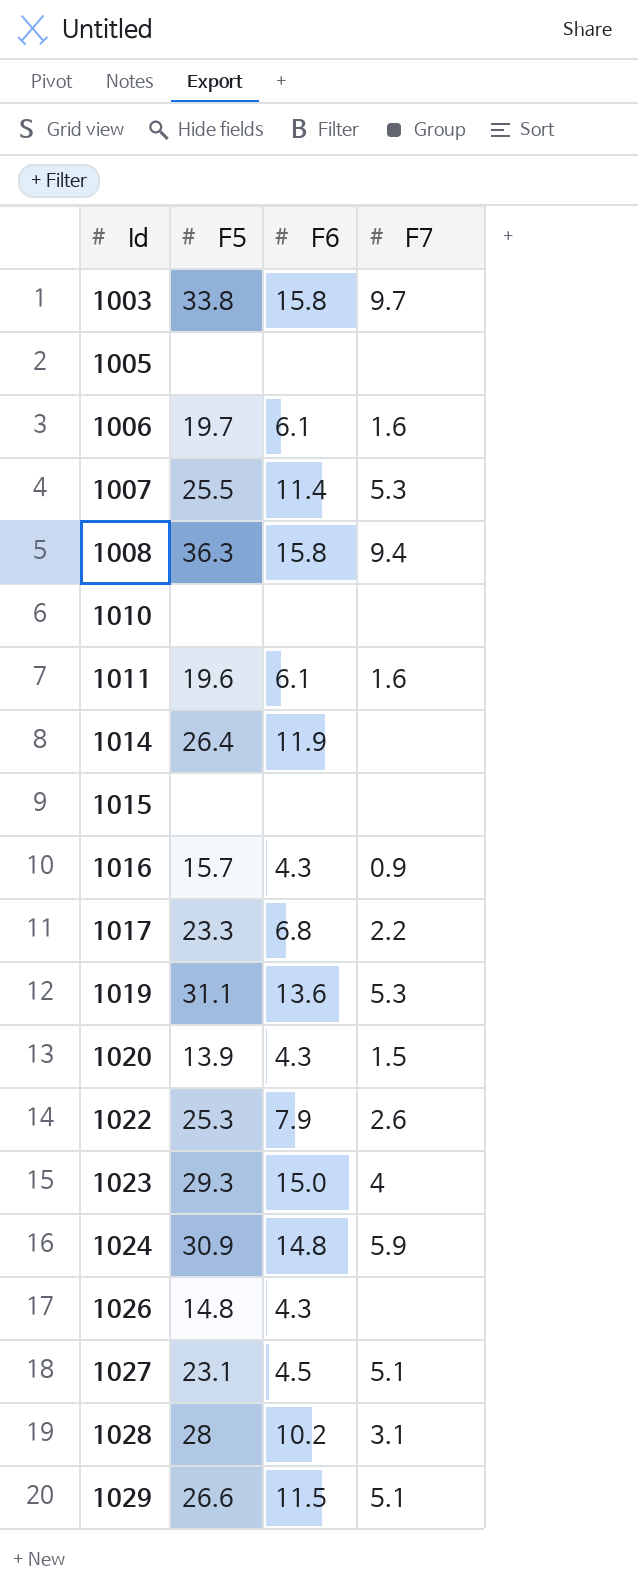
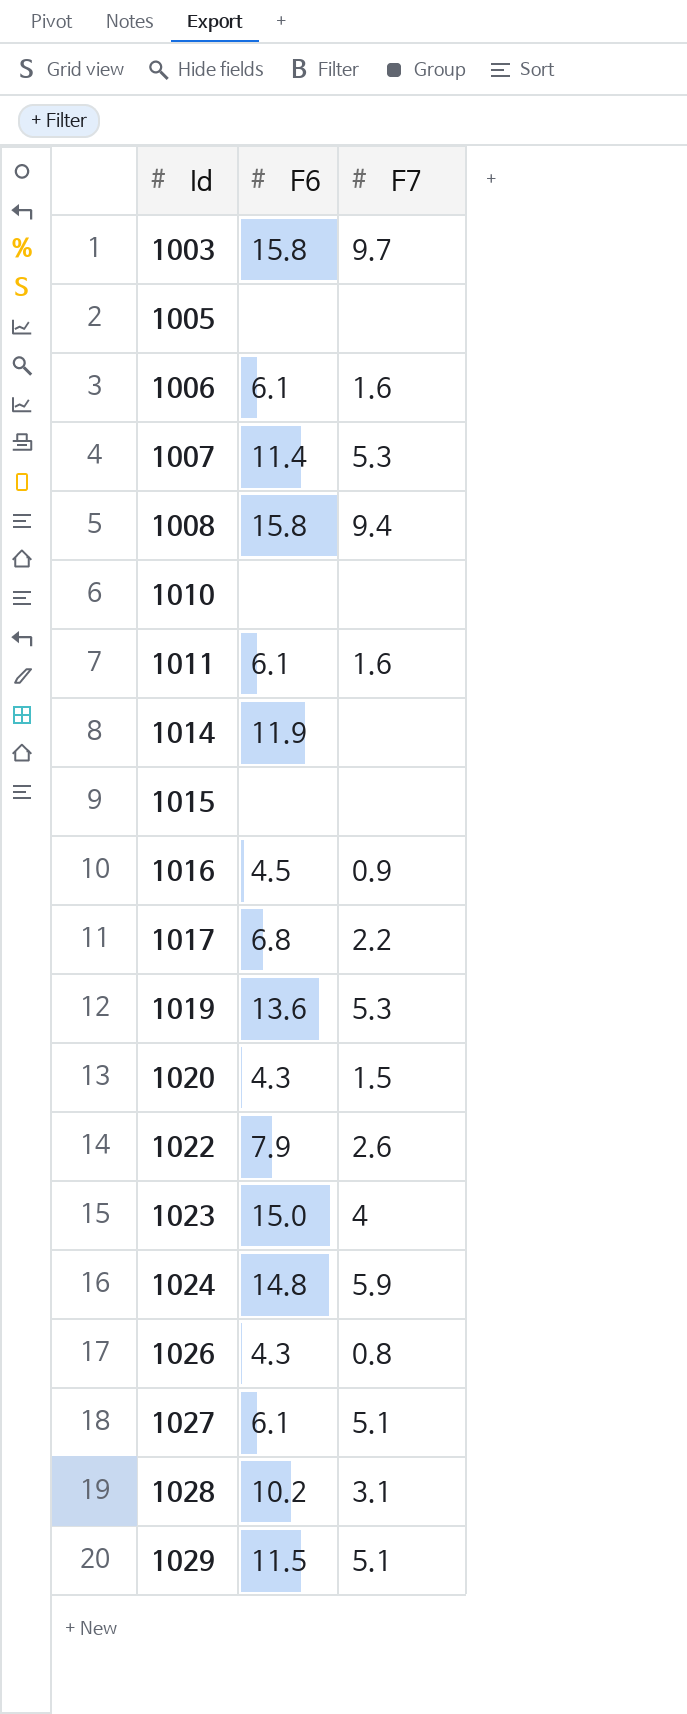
column F5 | position: 2 -> none
1016 | F6: 4.3 -> 4.5
1026 | F7: none -> 0.8
1027 | F6: 4.5 -> 6.1

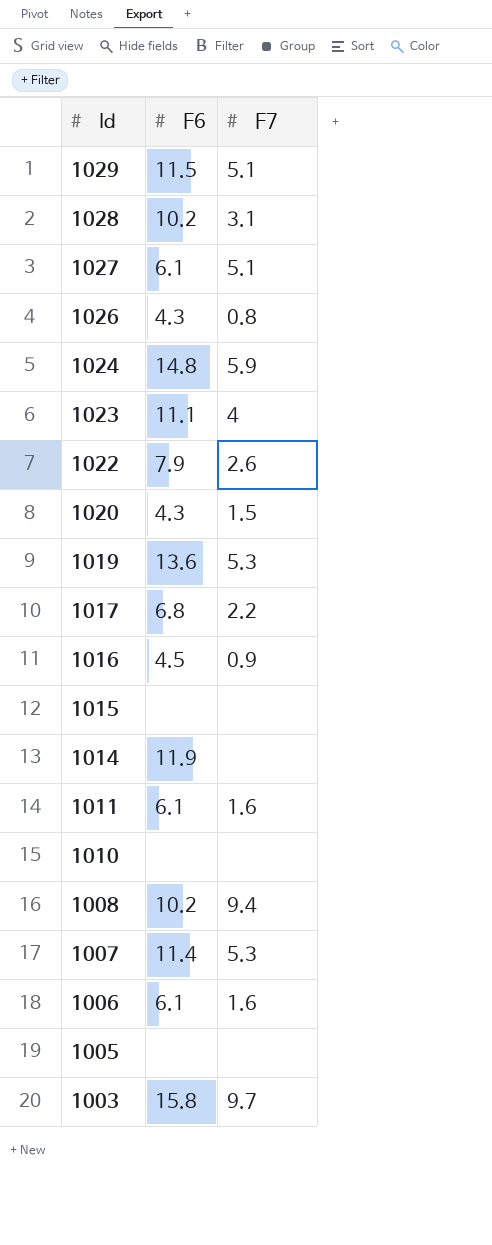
row order: Id ascending -> Id descending
1023 | F6: 15.0 -> 11.1
1008 | F6: 15.8 -> 10.2

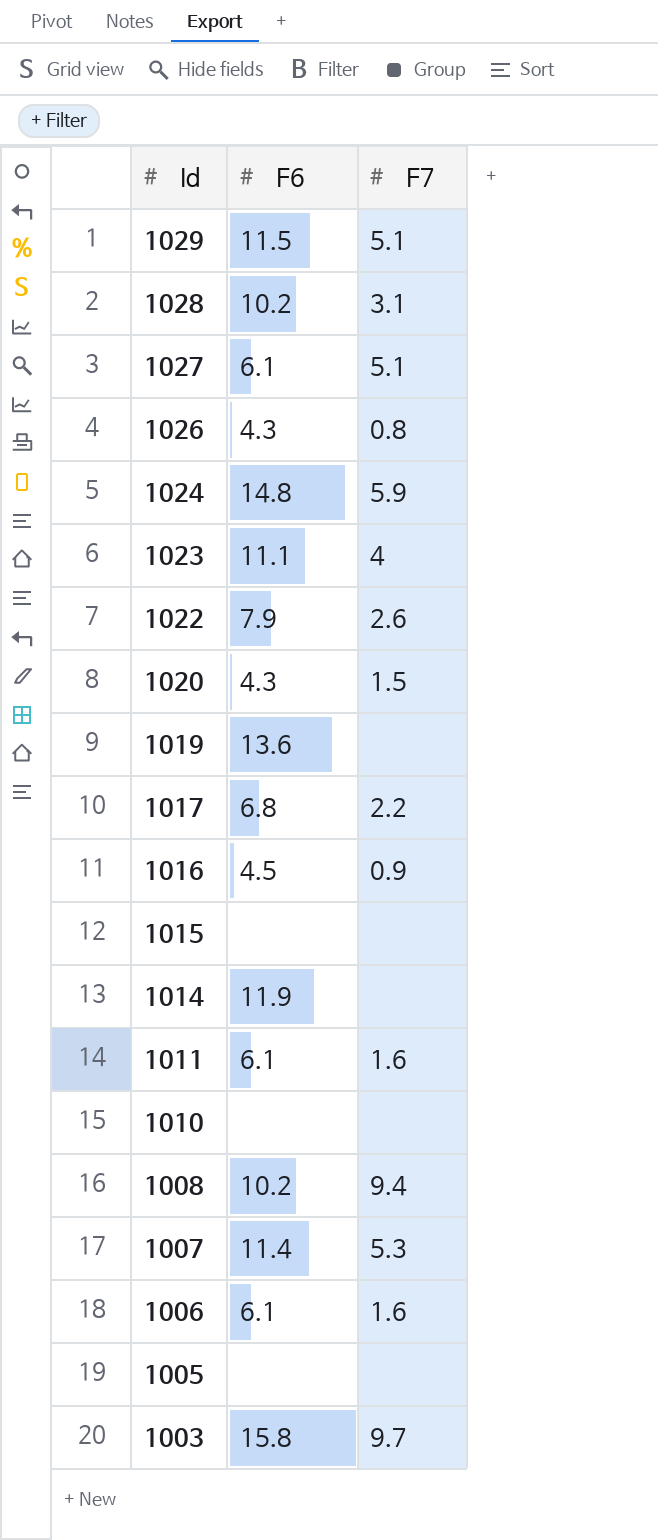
1019 | F7: 5.3 -> none

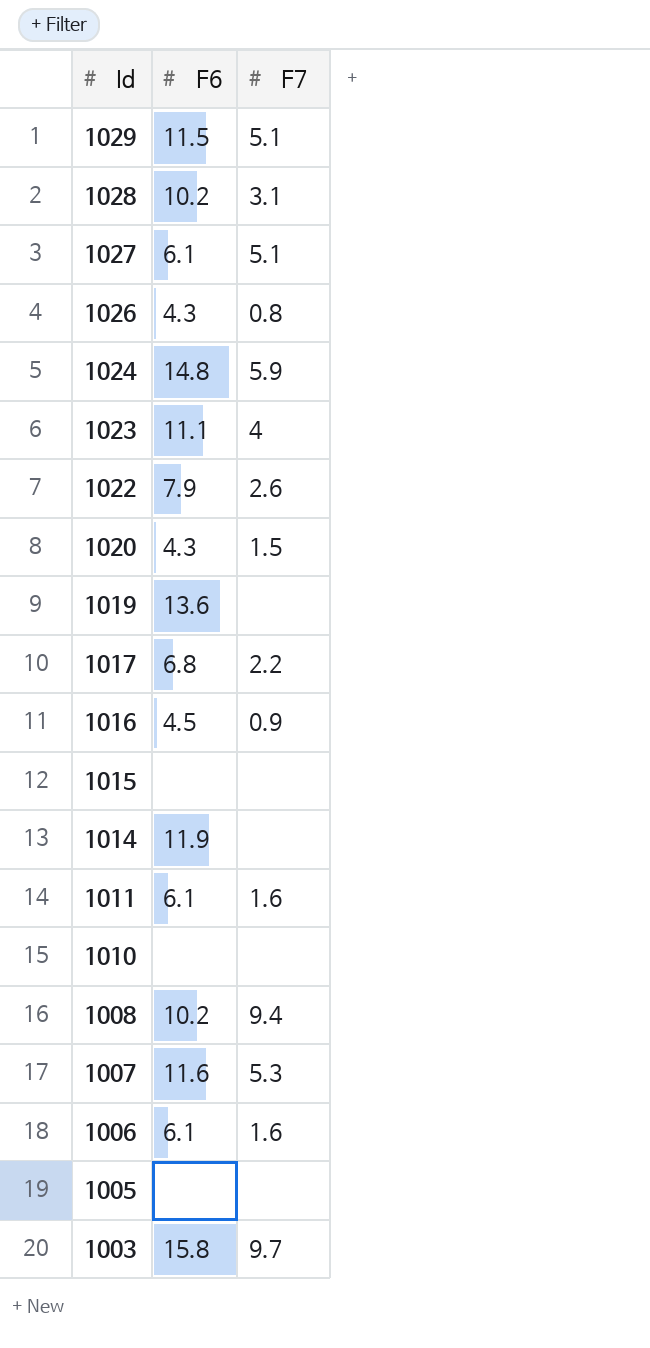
1007 | F6: 11.4 -> 11.6

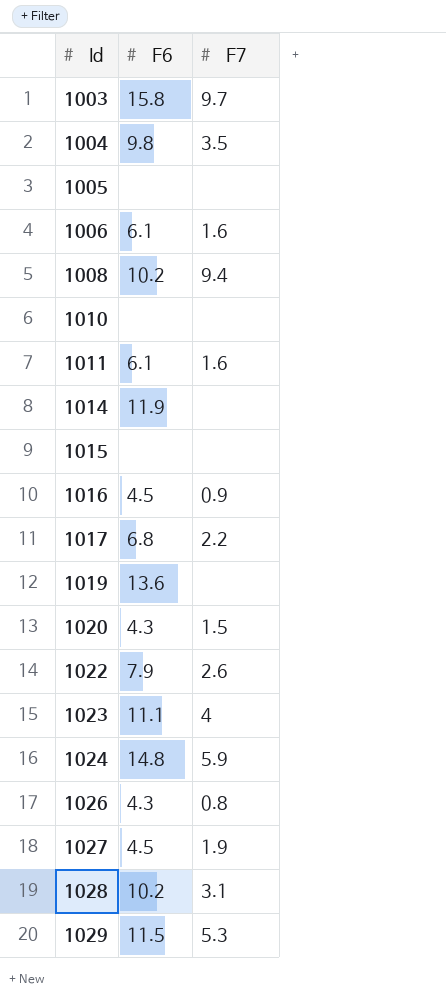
row order: Id descending -> Id ascending
row 1007: 11.6 | 5.3 -> none
row 1004: none -> 9.8 | 3.5
1027 | F6: 6.1 -> 4.5
1027 | F7: 5.1 -> 1.9
1029 | F7: 5.1 -> 5.3

